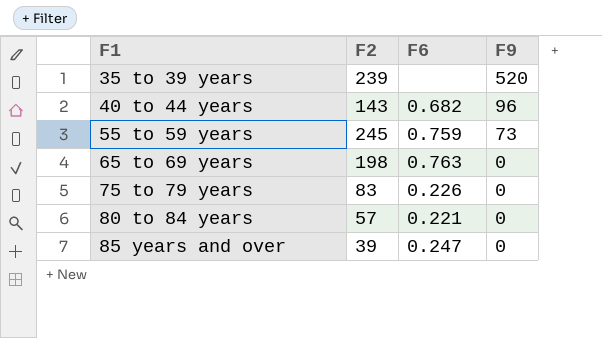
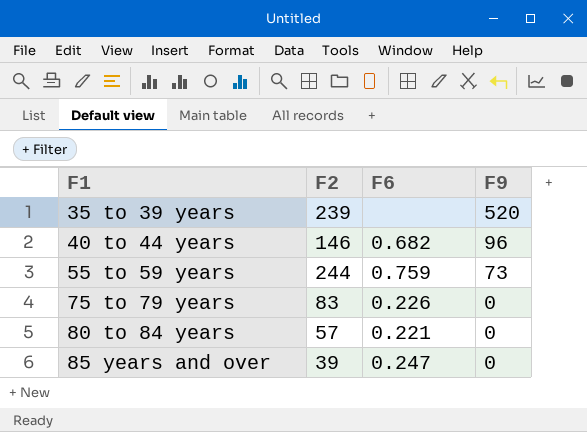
row 65 to 69 years: 198 | 0.763 | 0 -> none
40 to 44 years | F2: 143 -> 146
55 to 59 years | F2: 245 -> 244

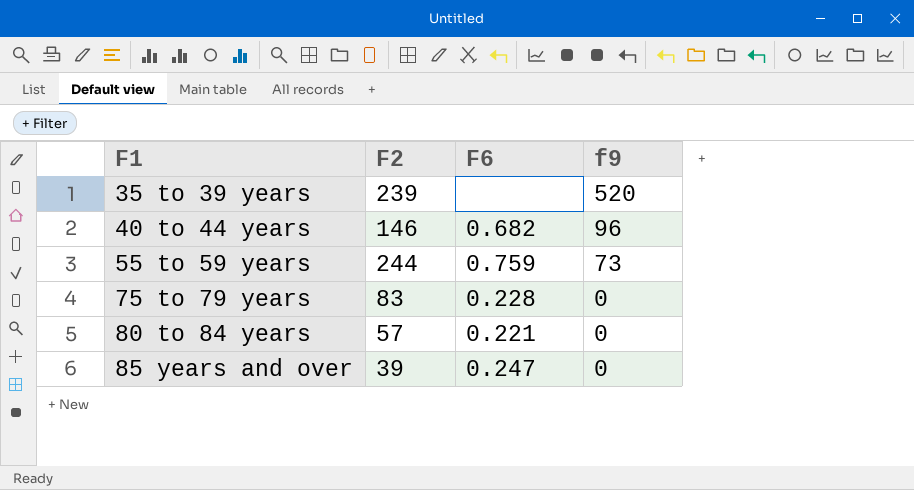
column name: F9 -> f9
75 to 79 years | F6: 0.226 -> 0.228

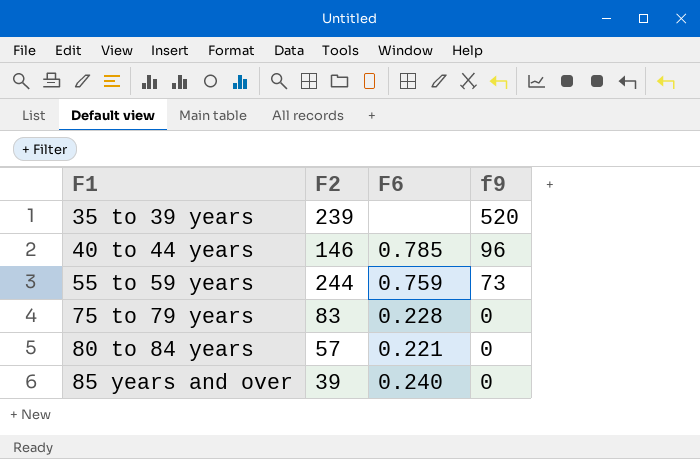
40 to 44 years | F6: 0.682 -> 0.785
85 years and over | F6: 0.247 -> 0.240

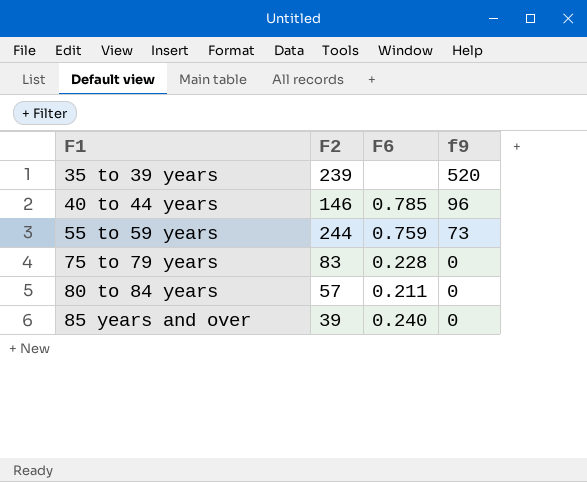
80 to 84 years | F6: 0.221 -> 0.211

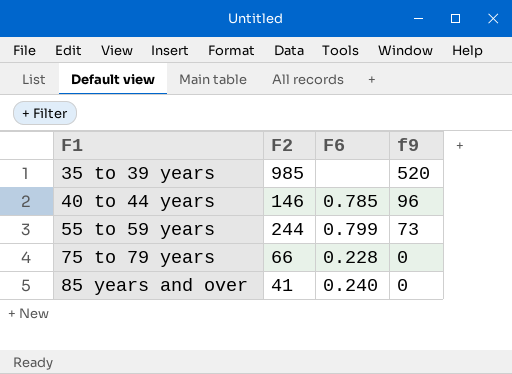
row 80 to 84 years: 57 | 0.211 | 0 -> none
35 to 39 years | F2: 239 -> 985
55 to 59 years | F6: 0.759 -> 0.799
75 to 79 years | F2: 83 -> 66
85 years and over | F2: 39 -> 41

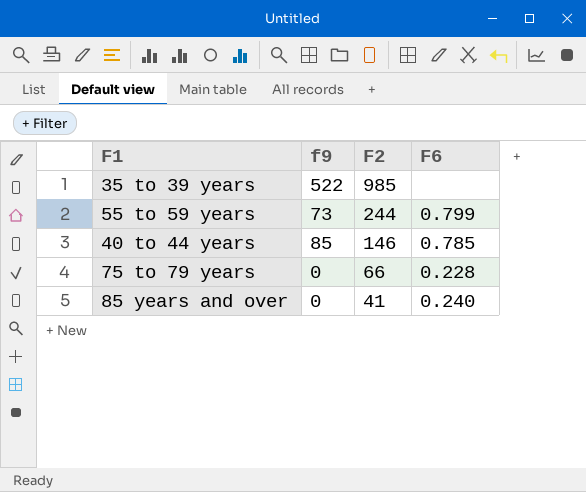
row order: F1 ascending -> F2 descending
column f9 | position: 4 -> 2
35 to 39 years | f9: 520 -> 522
40 to 44 years | f9: 96 -> 85

